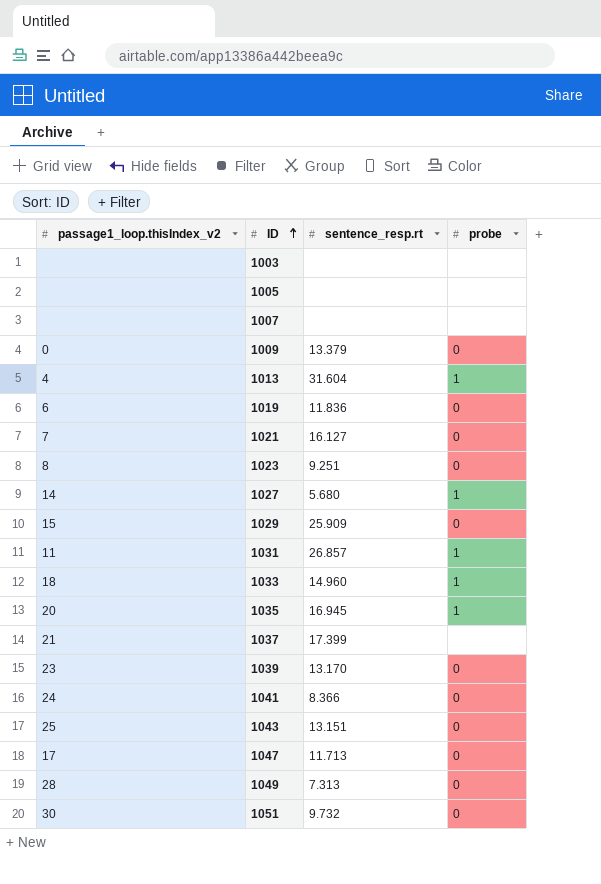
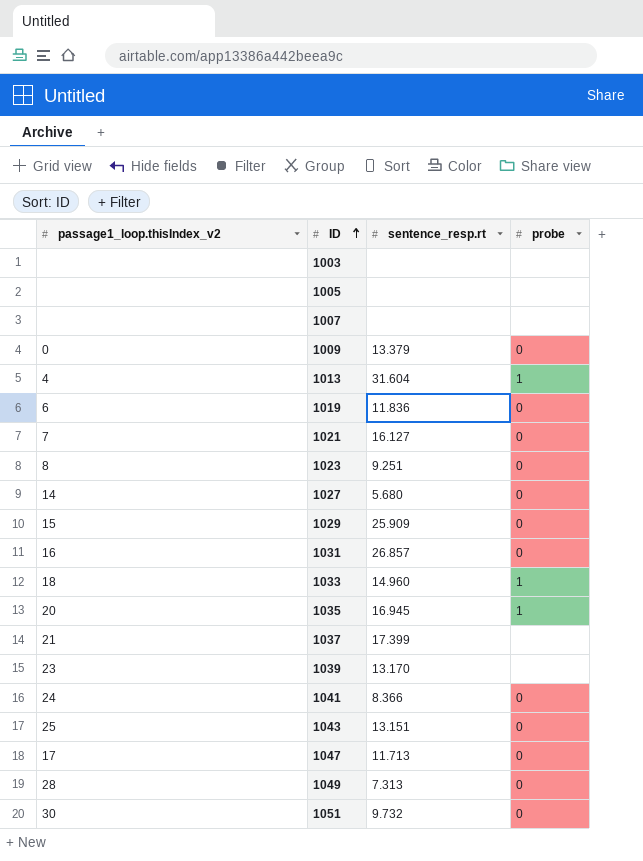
1027 | probe: 1 -> 0
1031 | passage1_loop.thisIndex_v2: 11 -> 16
1031 | probe: 1 -> 0
1039 | probe: 0 -> none

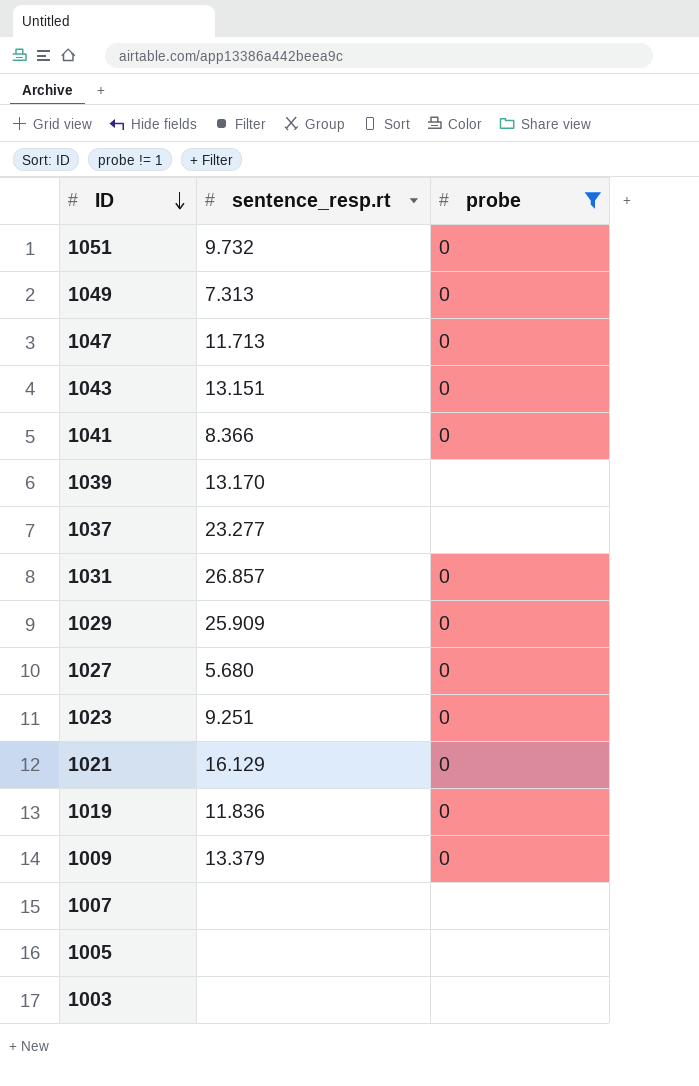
filter: none -> probe != 1
row order: ID ascending -> ID descending
column passage1_loop.thisIndex_v2 | position: 1 -> none
1037 | sentence_resp.rt: 17.399 -> 23.277
1021 | sentence_resp.rt: 16.127 -> 16.129

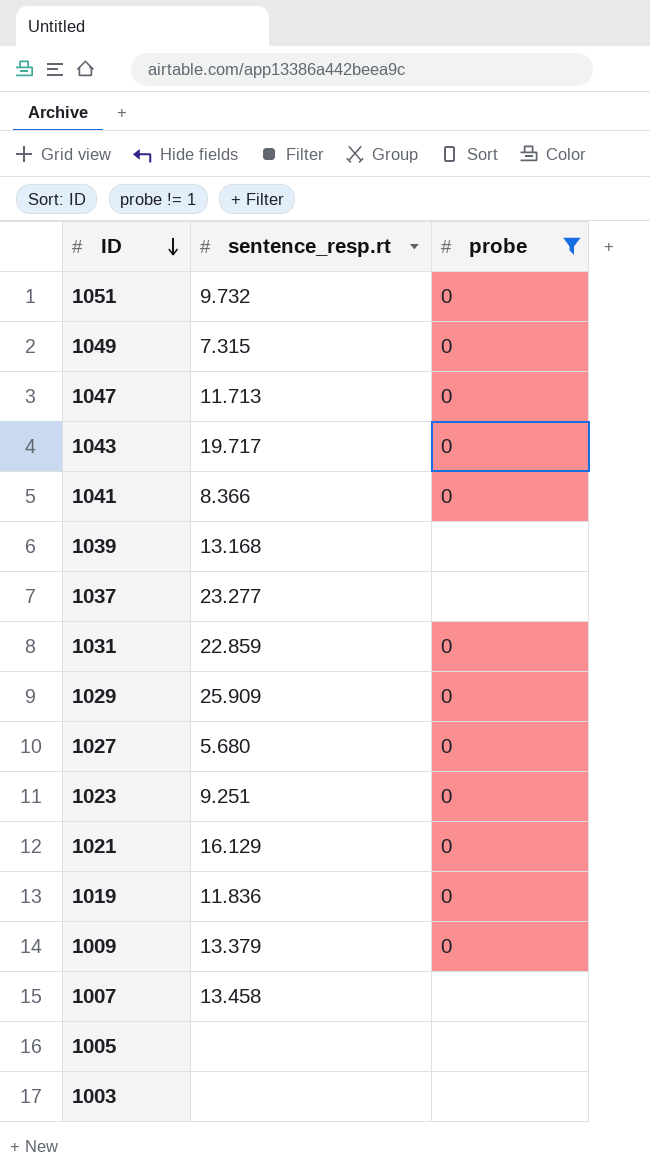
1049 | sentence_resp.rt: 7.313 -> 7.315
1043 | sentence_resp.rt: 13.151 -> 19.717
1039 | sentence_resp.rt: 13.170 -> 13.168
1031 | sentence_resp.rt: 26.857 -> 22.859
1007 | sentence_resp.rt: none -> 13.458

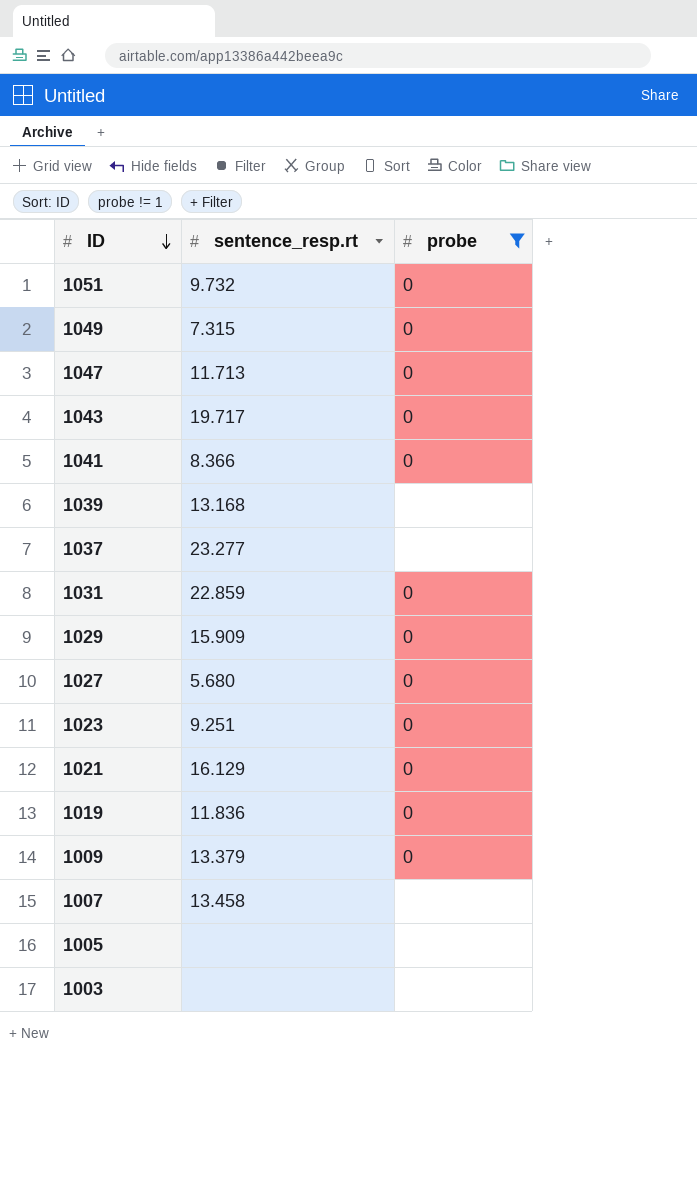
1029 | sentence_resp.rt: 25.909 -> 15.909

